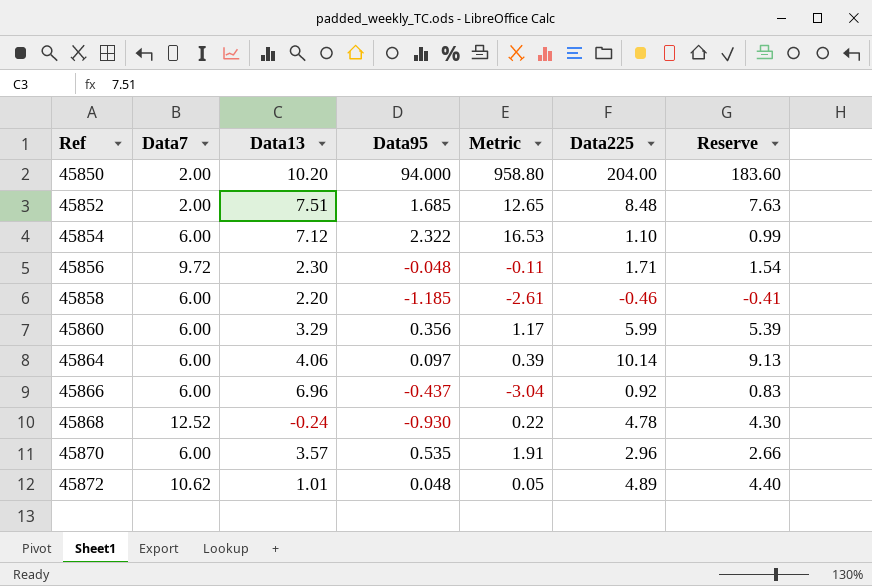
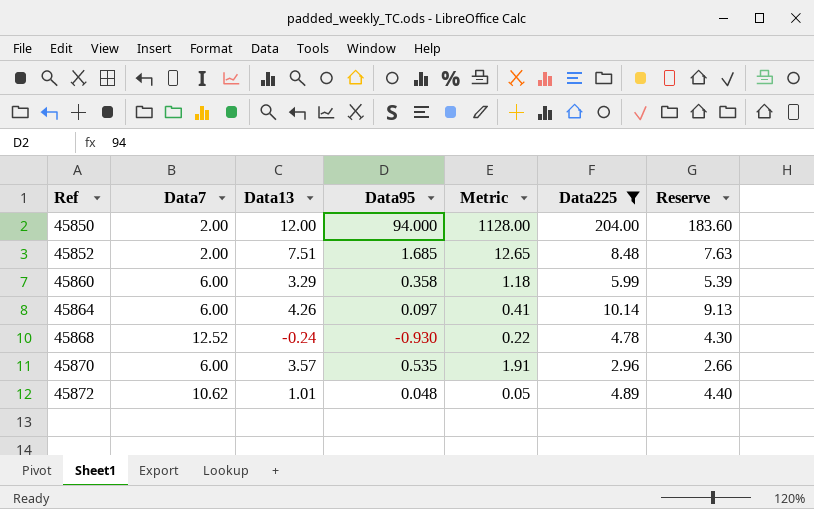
filter: none -> Data225 >= 2.96
45850 | Data13: 10.20 -> 12.00
45850 | Metric: 958.80 -> 1128.00
45860 | Data95: 0.356 -> 0.358
45860 | Metric: 1.17 -> 1.18
45864 | Data13: 4.06 -> 4.26
45864 | Metric: 0.39 -> 0.41

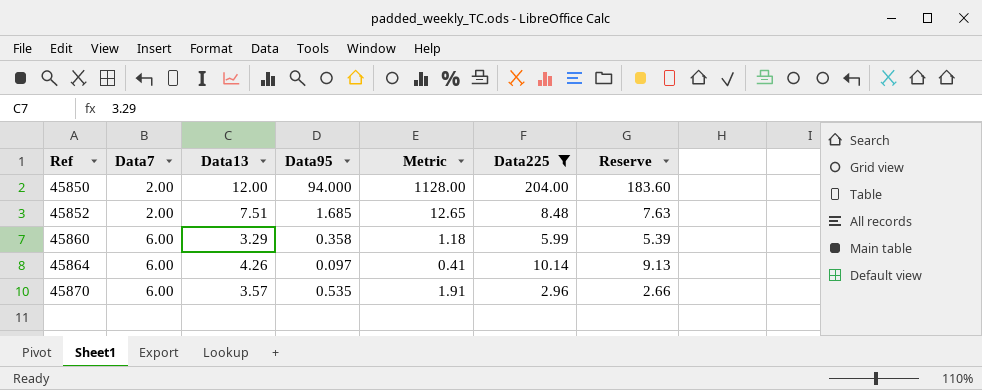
row 45868: 12.52 | -0.24 | -0.930 | 0.22 | 4.78 | 4.30 -> none
row 45872: 10.62 | 1.01 | 0.048 | 0.05 | 4.89 | 4.40 -> none

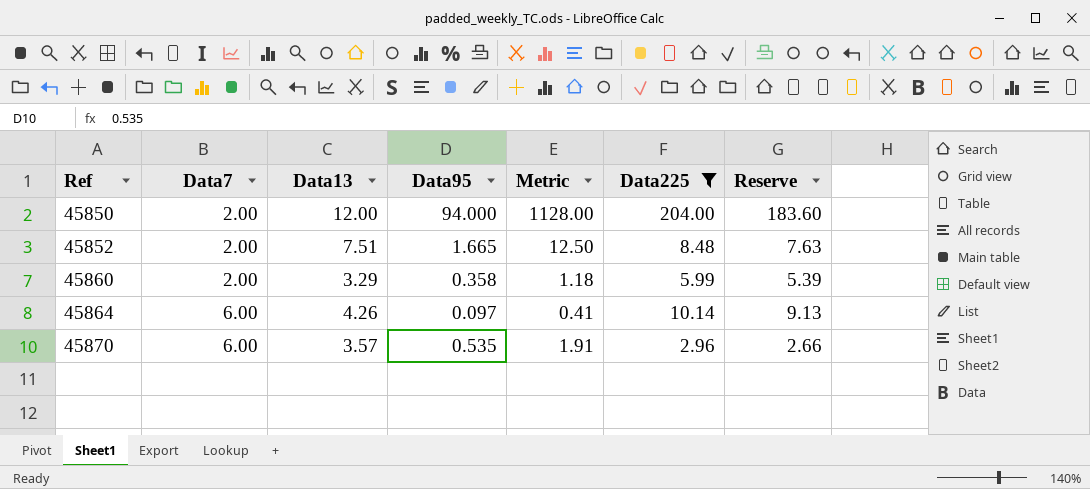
45852 | Data95: 1.685 -> 1.665
45852 | Metric: 12.65 -> 12.50
45860 | Data7: 6.00 -> 2.00

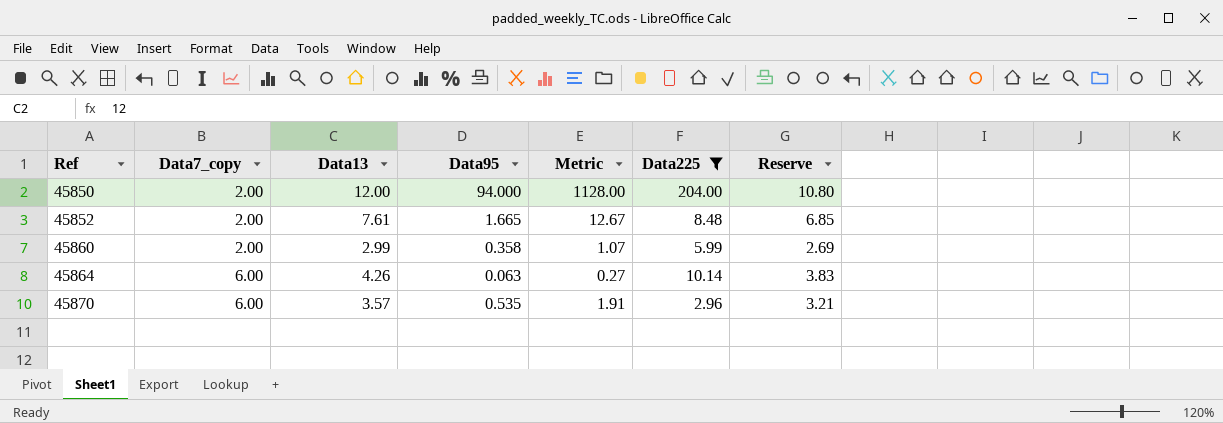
column name: Data7 -> Data7_copy
column Reserve | formula: [Data225] * 0.9 -> [Data13] * 0.9
45852 | Data13: 7.51 -> 7.61
45852 | Metric: 12.50 -> 12.67
45860 | Data13: 3.29 -> 2.99
45860 | Metric: 1.18 -> 1.07
45864 | Data95: 0.097 -> 0.063
45864 | Metric: 0.41 -> 0.27

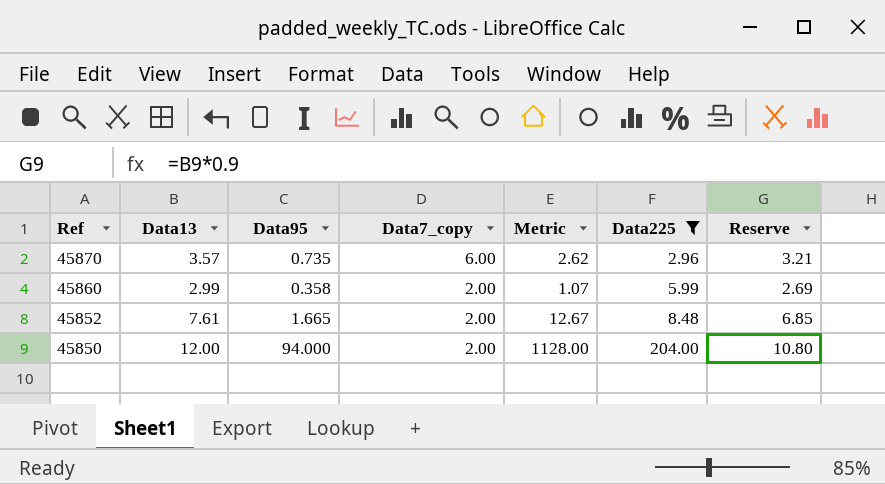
row order: Ref ascending -> Ref descending
column Data7_copy | position: 2 -> 4
row 45864: 6.00 | 4.26 | 0.063 | 0.27 | 10.14 | 3.83 -> none
45870 | Data95: 0.535 -> 0.735
45870 | Metric: 1.91 -> 2.62

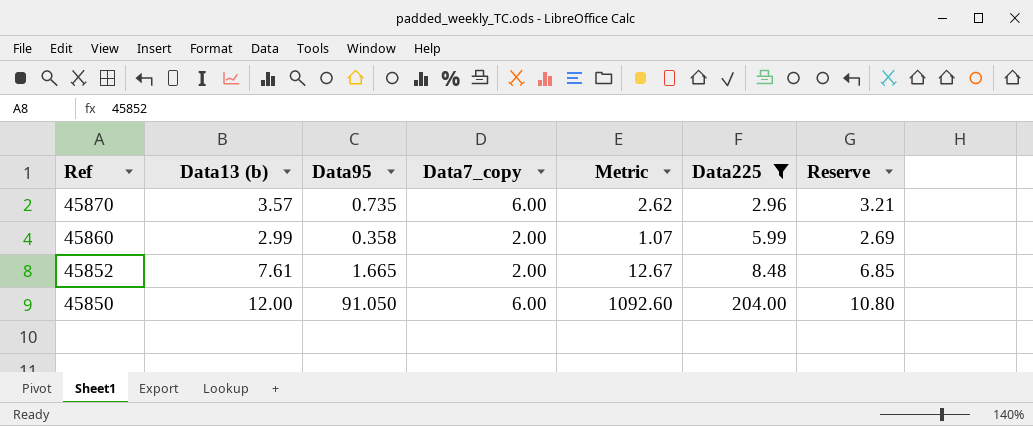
column name: Data13 -> Data13 (b)
45850 | Data95: 94.000 -> 91.050
45850 | Data7_copy: 2.00 -> 6.00
45850 | Metric: 1128.00 -> 1092.60

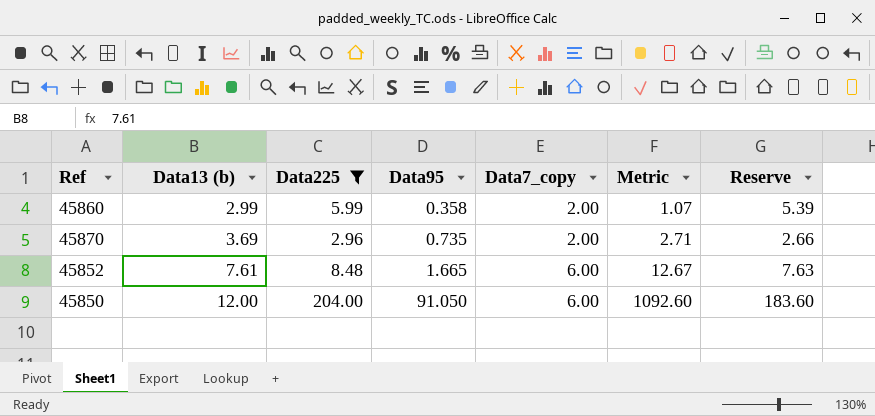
row order: Ref descending -> Data13 (b) ascending
column Data225 | position: 6 -> 3
column Reserve | formula: [Data13 (b)] * 0.9 -> [Data225] * 0.9
45870 | Data13 (b): 3.57 -> 3.69
45870 | Data7_copy: 6.00 -> 2.00
45870 | Metric: 2.62 -> 2.71
45852 | Data7_copy: 2.00 -> 6.00

